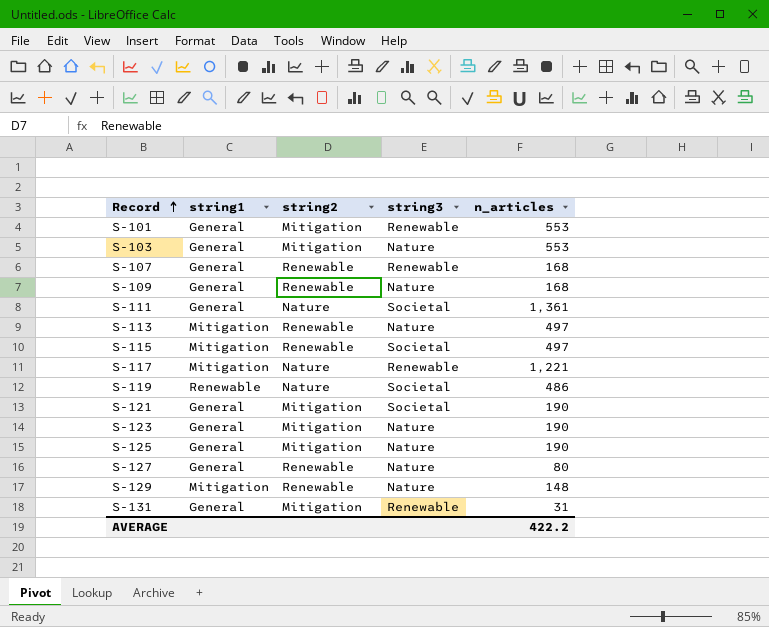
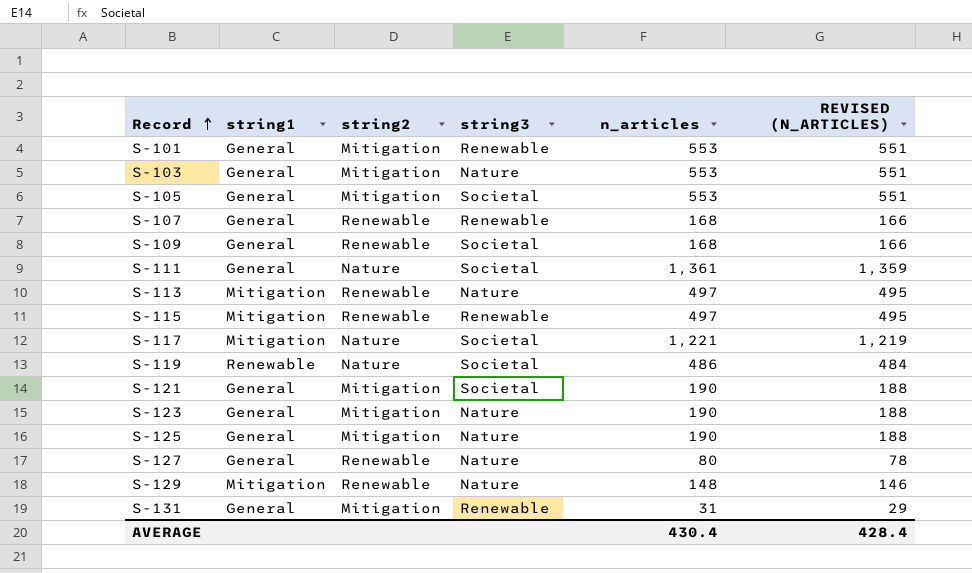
column REVISED (N_ARTICLES) | formula: none -> [n_articles] - 2
row S-105: none -> General | Mitigation | Societal | 553 | 551
S-109 | string3: Nature -> Societal
S-115 | string3: Societal -> Renewable
S-117 | string3: Renewable -> Societal
AVERAGE | n_articles: 422.2 -> 430.4

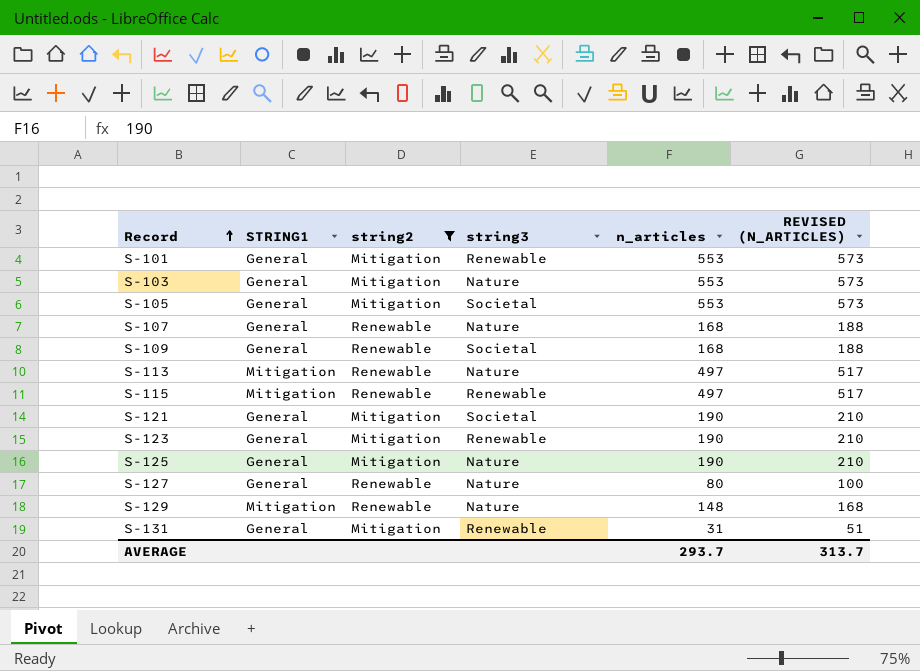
filter: none -> string2 != Nature
column name: string1 -> STRING1
column REVISED (N_ARTICLES) | formula: [n_articles] - 2 -> [n_articles] + 20
S-107 | string3: Renewable -> Nature
S-123 | string3: Nature -> Renewable
AVERAGE | n_articles: 430.4 -> 293.7
AVERAGE | REVISED (N_ARTICLES): 428.4 -> 313.7

